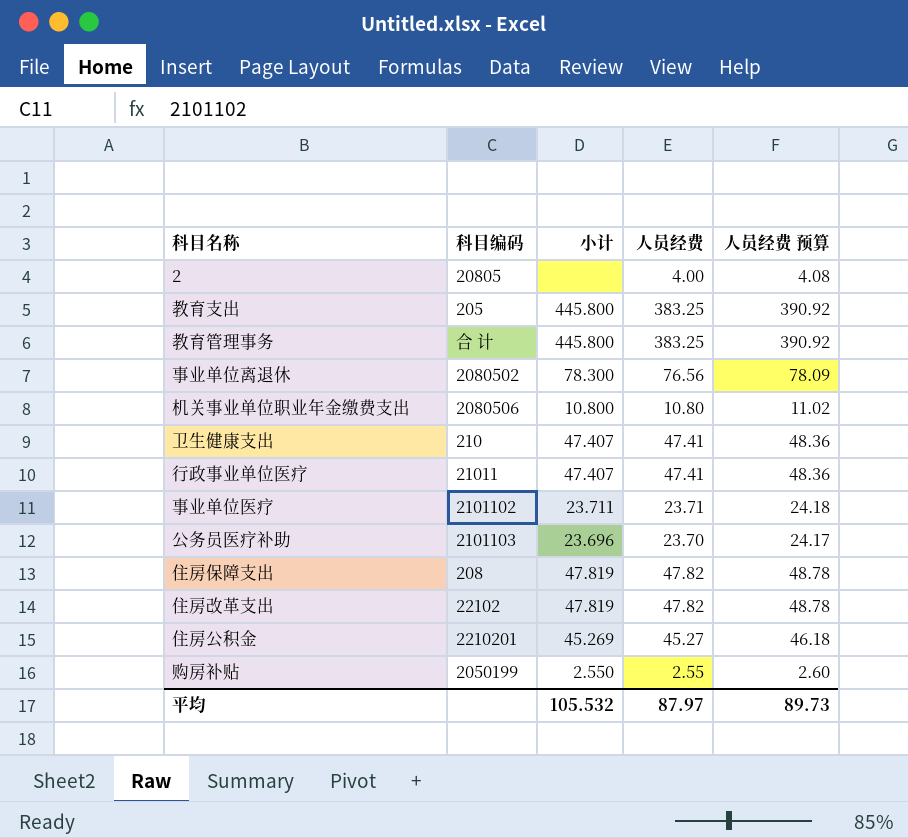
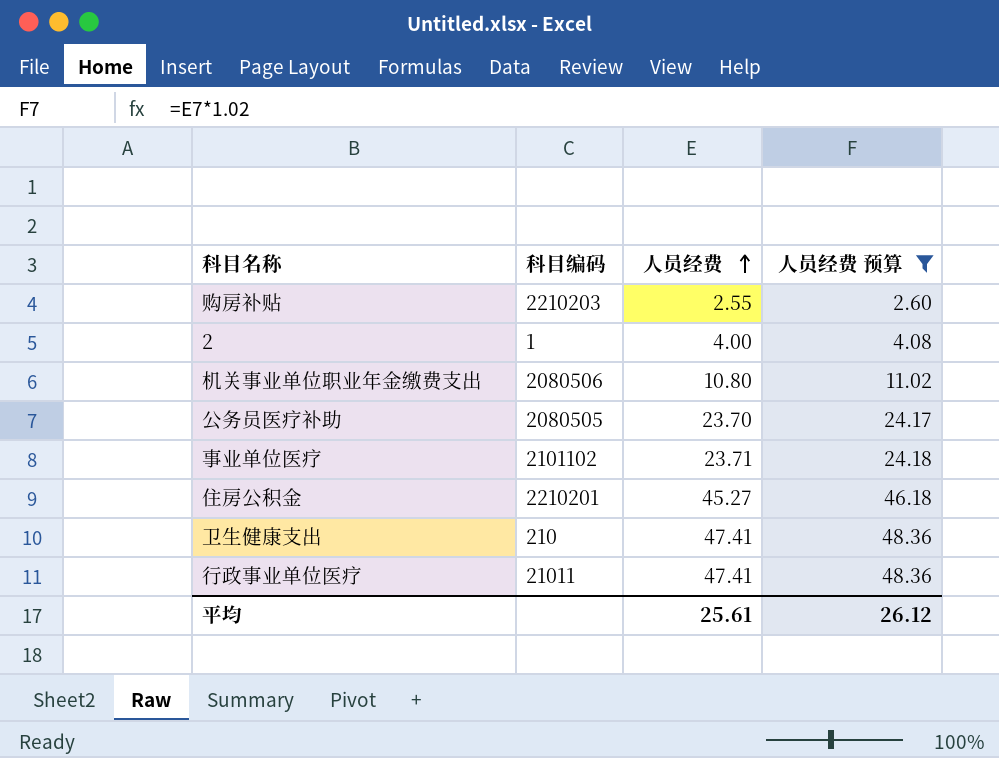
filter: none -> 人员经费 预算 <= 48.36
row order: none -> 人员经费 ascending
column 小计 | position: 3 -> none
购房补贴 | 科目编码: 2050199 -> 2210203
2 | 科目编码: 20805 -> 1
公务员医疗补助 | 科目编码: 2101103 -> 2080505
平均 | 人员经费: 87.97 -> 25.61
平均 | 人员经费 预算: 89.73 -> 26.12

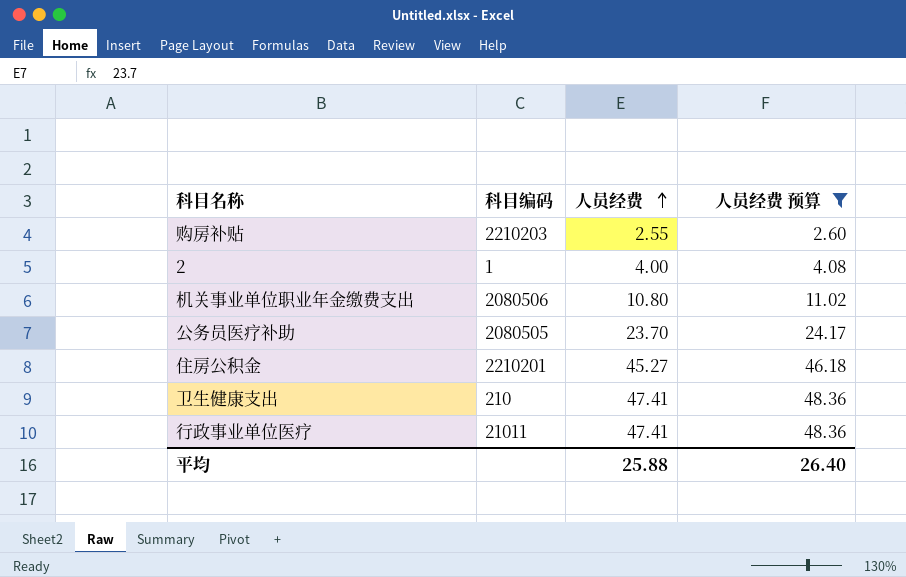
row 事业单位医疗: 2101102 | 23.71 | 24.18 -> none
平均 | 人员经费: 25.61 -> 25.88
平均 | 人员经费 预算: 26.12 -> 26.40

